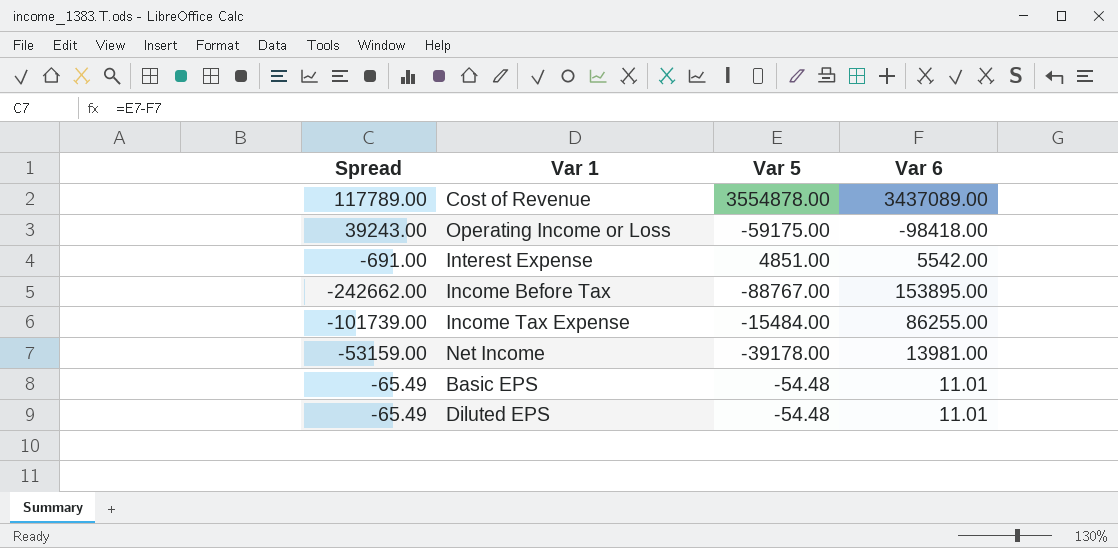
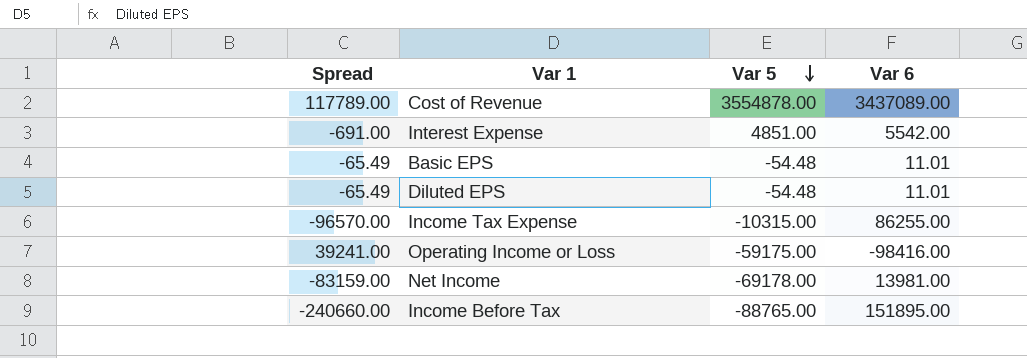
row order: none -> Var 5 descending
Income Tax Expense | Spread: -101739.00 -> -96570.00
Income Tax Expense | Var 5: -15484.00 -> -10315.00
Operating Income or Loss | Spread: 39243.00 -> 39241.00
Operating Income or Loss | Var 6: -98418.00 -> -98416.00
Net Income | Spread: -53159.00 -> -83159.00
Net Income | Var 5: -39178.00 -> -69178.00
Income Before Tax | Spread: -242662.00 -> -240660.00
Income Before Tax | Var 5: -88767.00 -> -88765.00
Income Before Tax | Var 6: 153895.00 -> 151895.00

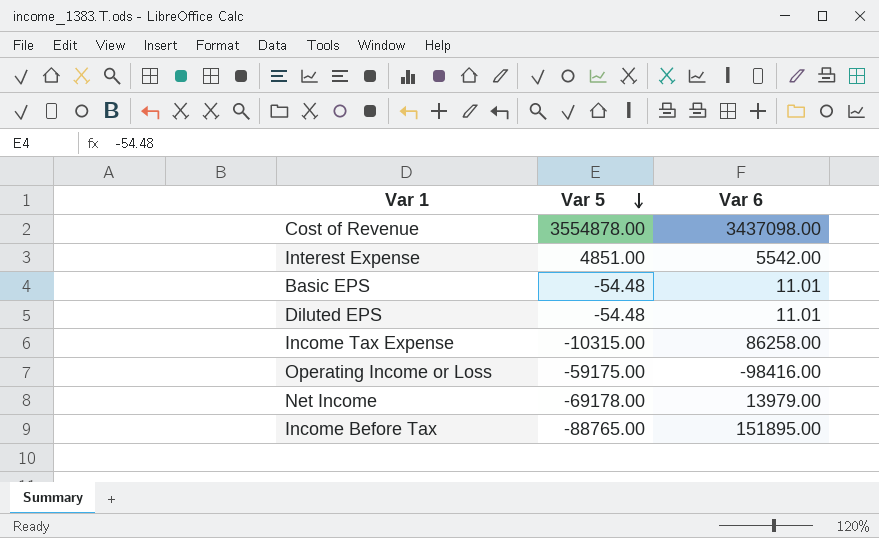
column Spread | formula: [Var 5] - [Var 6] -> none
Cost of Revenue | Var 6: 3437089.00 -> 3437098.00
Income Tax Expense | Var 6: 86255.00 -> 86258.00
Net Income | Var 6: 13981.00 -> 13979.00

